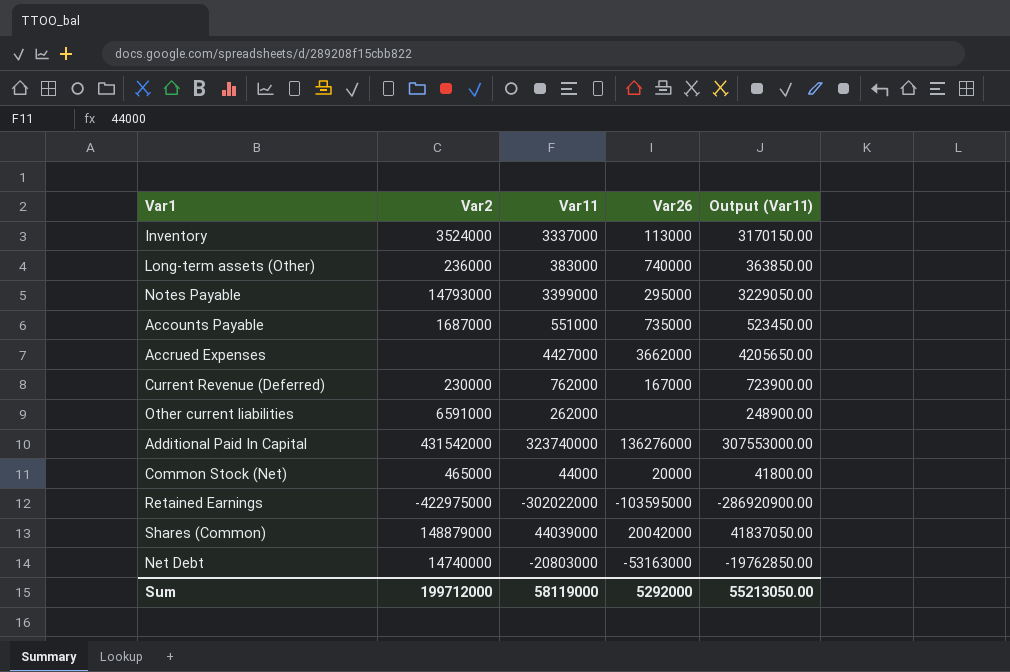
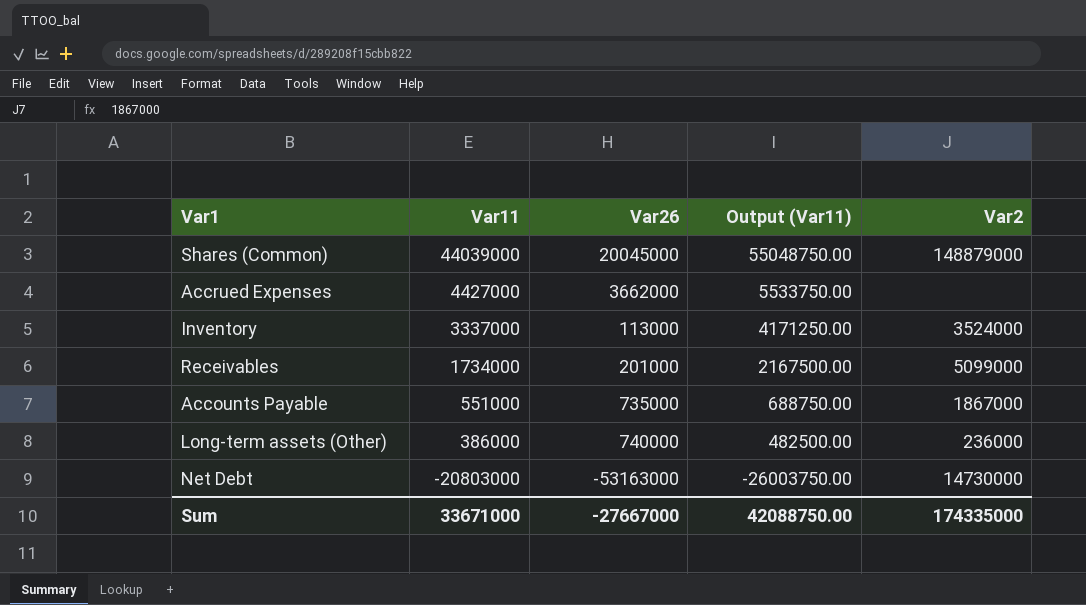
row order: none -> Var11 descending
column Output (Var11) | formula: [Var11] * 0.95 -> [Var11] * 1.25
column Var2 | position: 2 -> 5
row Notes Payable: 14793000 | 3399000 | 295000 | 3229050.00 -> none
row Current Revenue (Deferred): 230000 | 762000 | 167000 | 723900.00 -> none
row Other current liabilities: 6591000 | 262000 | none | 248900.00 -> none
row Additional Paid In Capital: 431542000 | 323740000 | 136276000 | 307553000.00 -> none
row Common Stock (Net): 465000 | 44000 | 20000 | 41800.00 -> none
row Retained Earnings: -422975000 | -302022000 | -103595000 | -286920900.00 -> none
Shares (Common) | Var26: 20042000 -> 20045000
row Receivables: none -> 1734000 | 201000 | 2167500.00 | 5099000
Accounts Payable | Var2: 1687000 -> 1867000
Long-term assets (Other) | Var11: 383000 -> 386000
Net Debt | Var2: 14740000 -> 14730000
Sum | Var11: 58119000 -> 33671000
Sum | Var26: 5292000 -> -27667000
Sum | Output (Var11): 55213050.00 -> 42088750.00
Sum | Var2: 199712000 -> 174335000

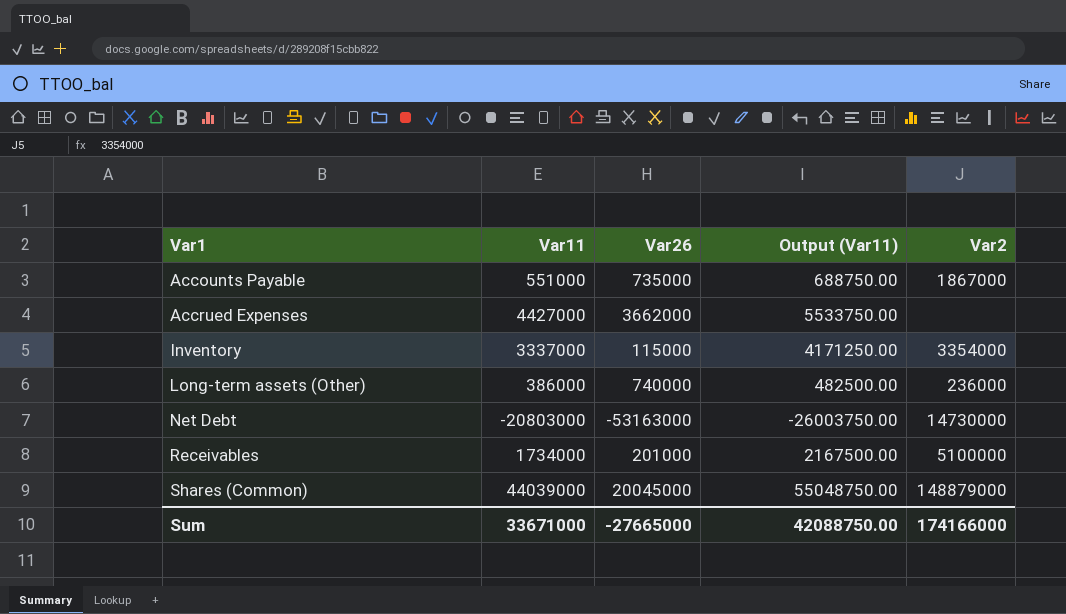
row order: Var11 descending -> Var1 ascending
Inventory | Var26: 113000 -> 115000
Inventory | Var2: 3524000 -> 3354000
Receivables | Var2: 5099000 -> 5100000
Sum | Var26: -27667000 -> -27665000
Sum | Var2: 174335000 -> 174166000

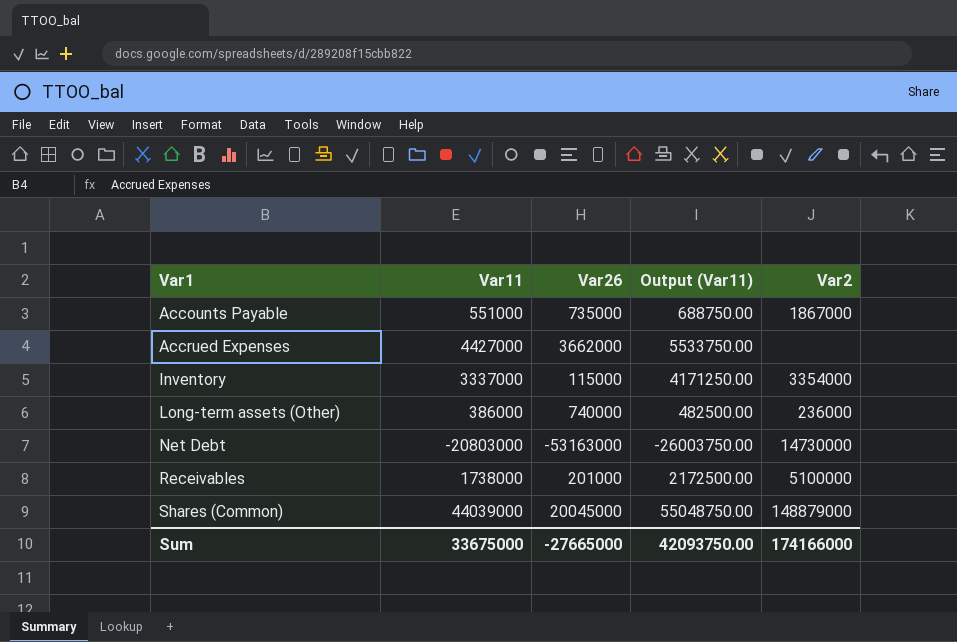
Receivables | Var11: 1734000 -> 1738000
Receivables | Output (Var11): 2167500.00 -> 2172500.00
Sum | Var11: 33671000 -> 33675000
Sum | Output (Var11): 42088750.00 -> 42093750.00

